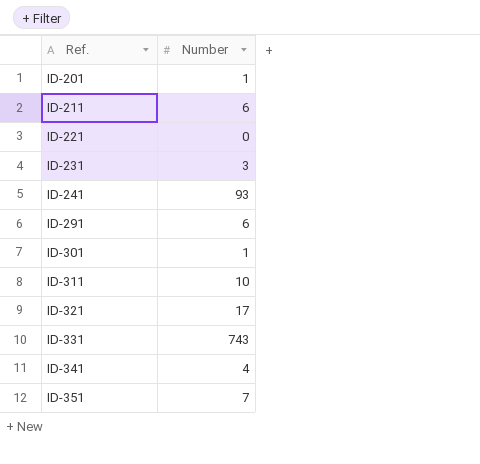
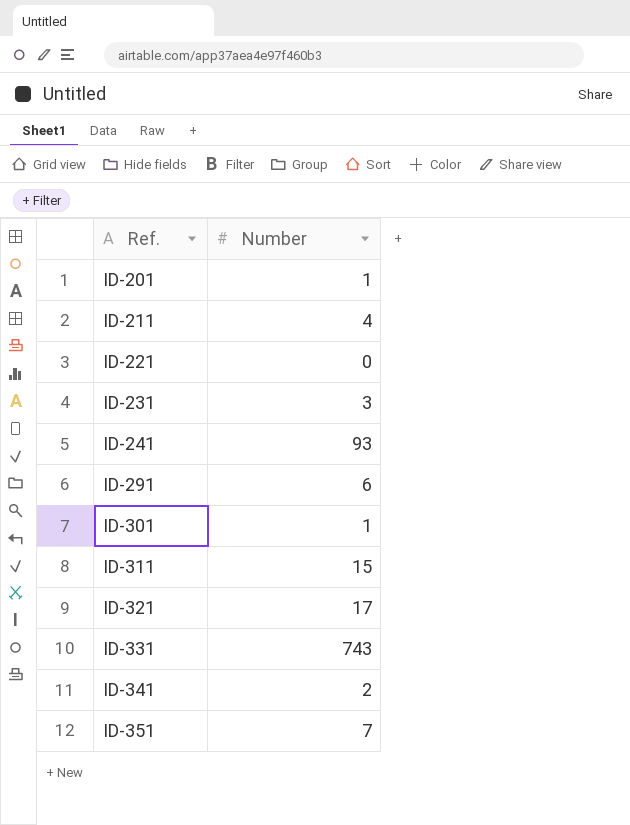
ID-211 | Number: 6 -> 4
ID-311 | Number: 10 -> 15
ID-341 | Number: 4 -> 2

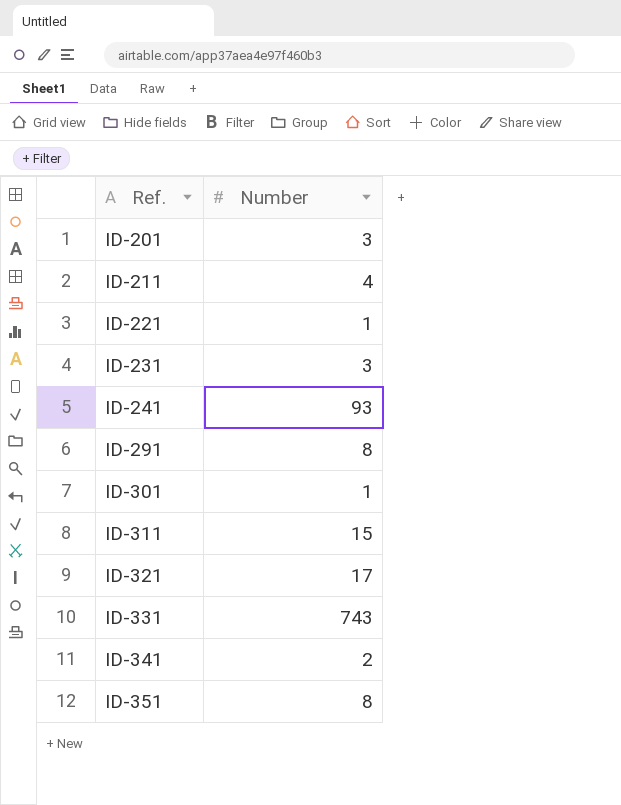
ID-201 | Number: 1 -> 3
ID-221 | Number: 0 -> 1
ID-291 | Number: 6 -> 8
ID-351 | Number: 7 -> 8

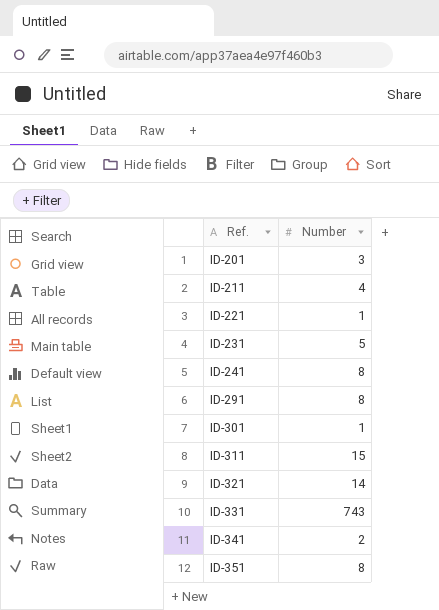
ID-231 | Number: 3 -> 5
ID-241 | Number: 93 -> 8
ID-321 | Number: 17 -> 14

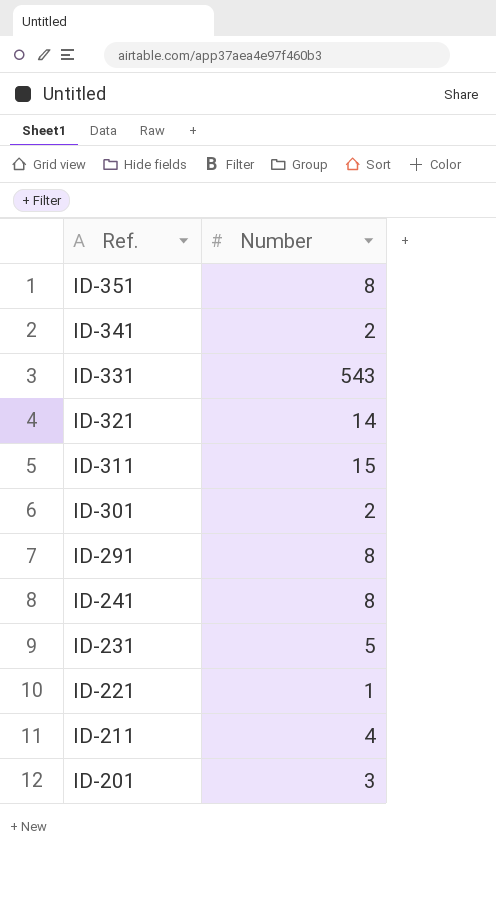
row order: Ref. ascending -> Ref. descending
ID-331 | Number: 743 -> 543
ID-301 | Number: 1 -> 2

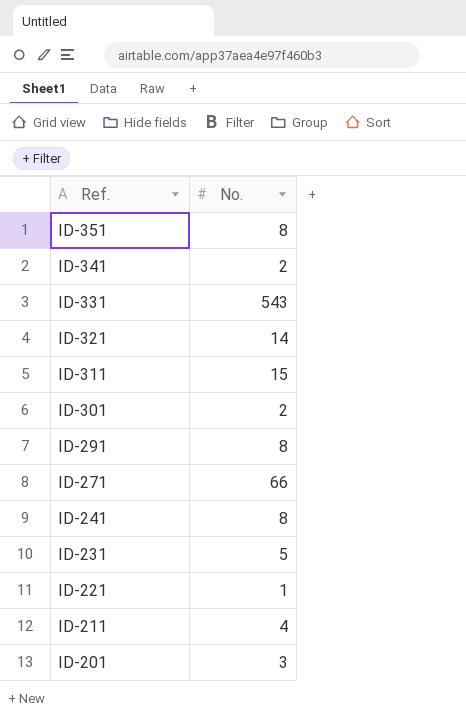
column name: Number -> No.
row ID-271: none -> 66

